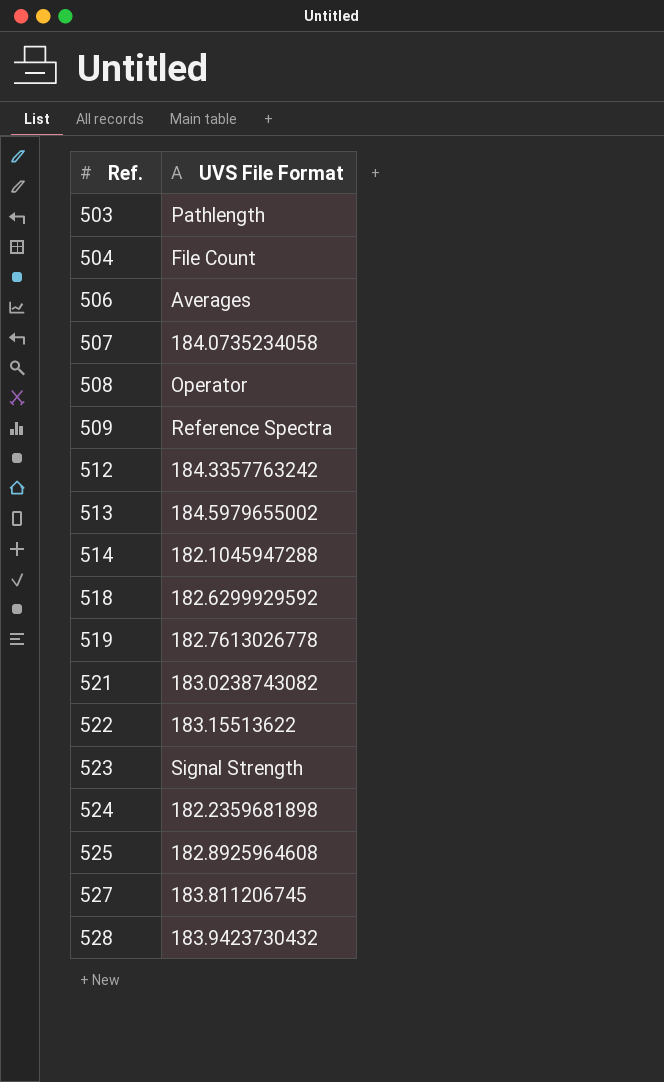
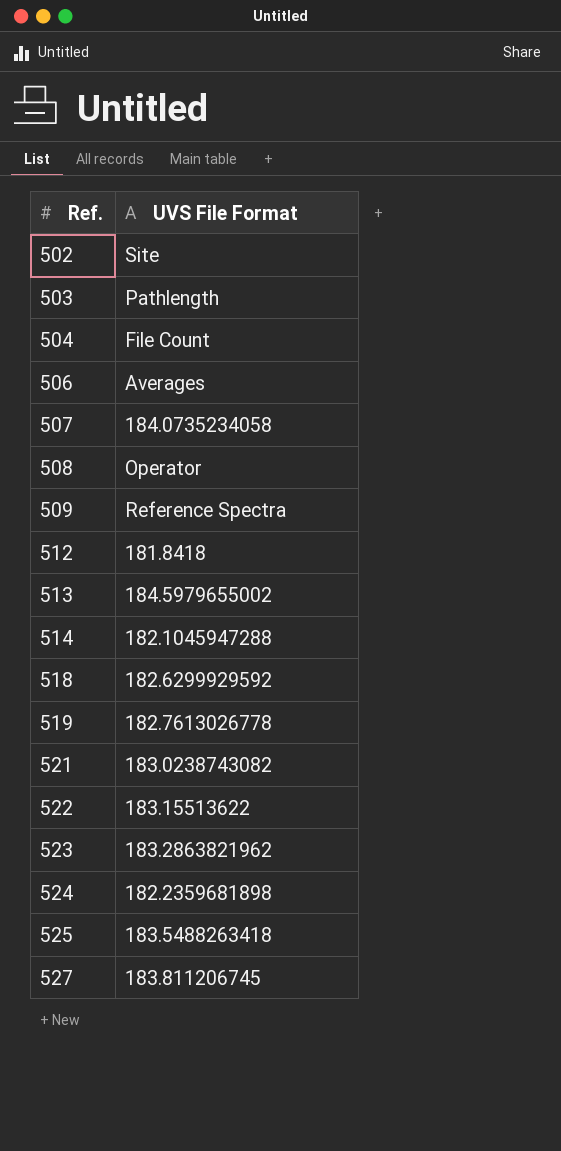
row 528: 183.9423730432 -> none
row 502: none -> Site
512 | UVS File Format: 184.3357763242 -> 181.8418
523 | UVS File Format: Signal Strength -> 183.2863821962
525 | UVS File Format: 182.8925964608 -> 183.5488263418

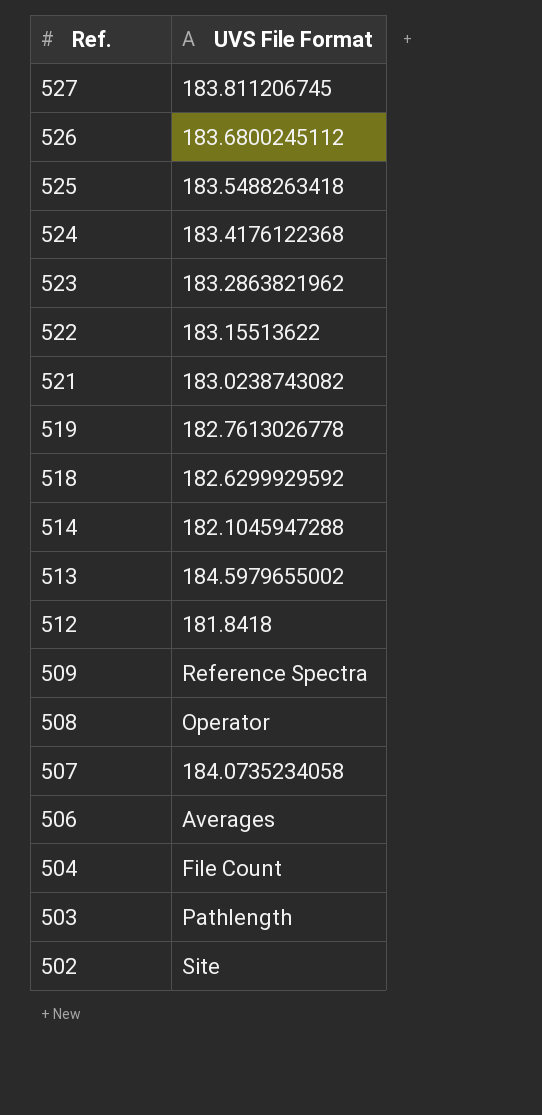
row order: Ref. ascending -> Ref. descending
row 526: none -> 183.6800245112
524 | UVS File Format: 182.2359681898 -> 183.4176122368

